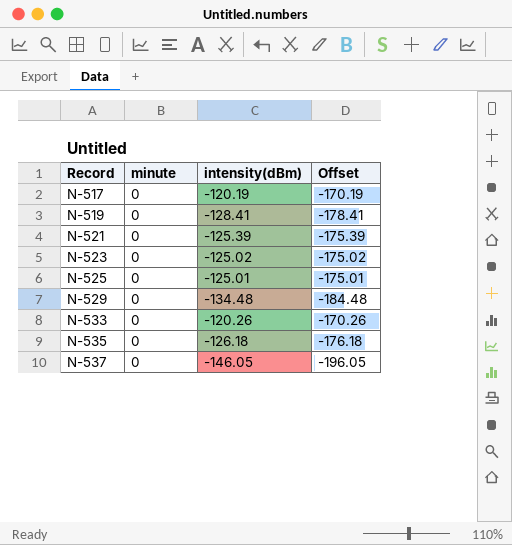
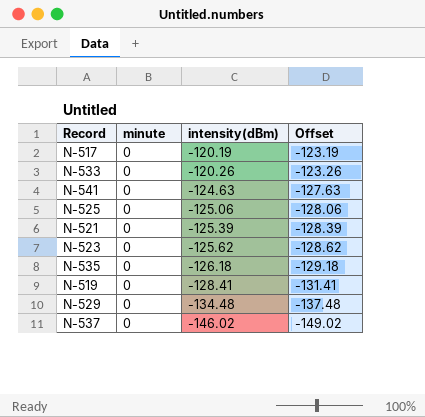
row order: Record ascending -> intensity(dBm) descending
column Offset | formula: [intensity(dBm)] - 50 -> [intensity(dBm)] - 3
row N-541: none -> 0 | -124.63 | -127.63
N-525 | intensity(dBm): -125.01 -> -125.06
N-523 | intensity(dBm): -125.02 -> -125.62
N-537 | intensity(dBm): -146.05 -> -146.02

